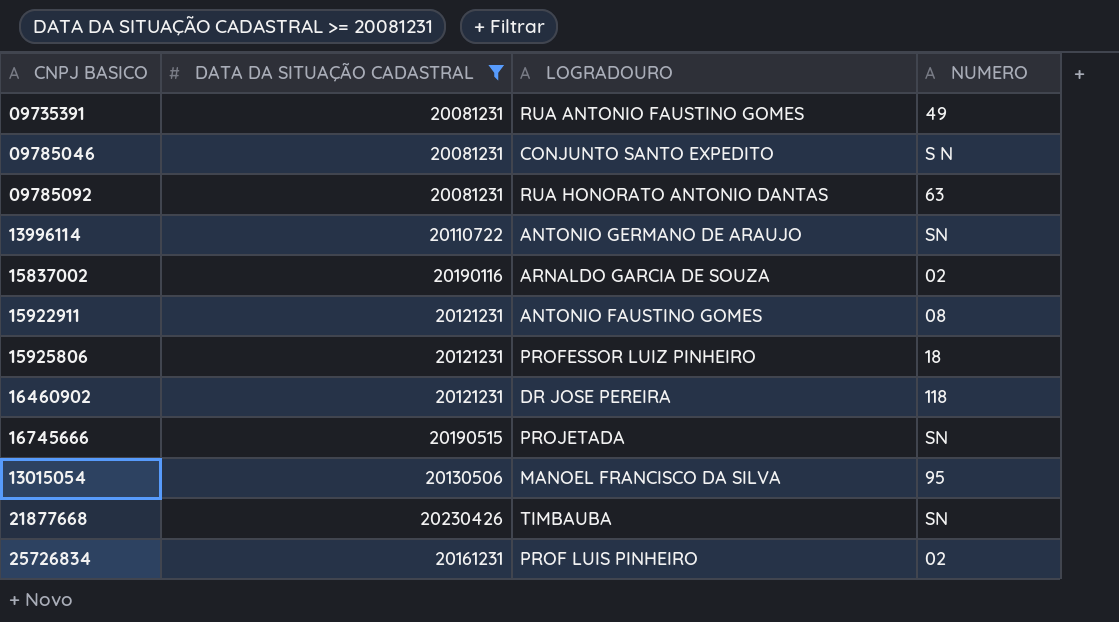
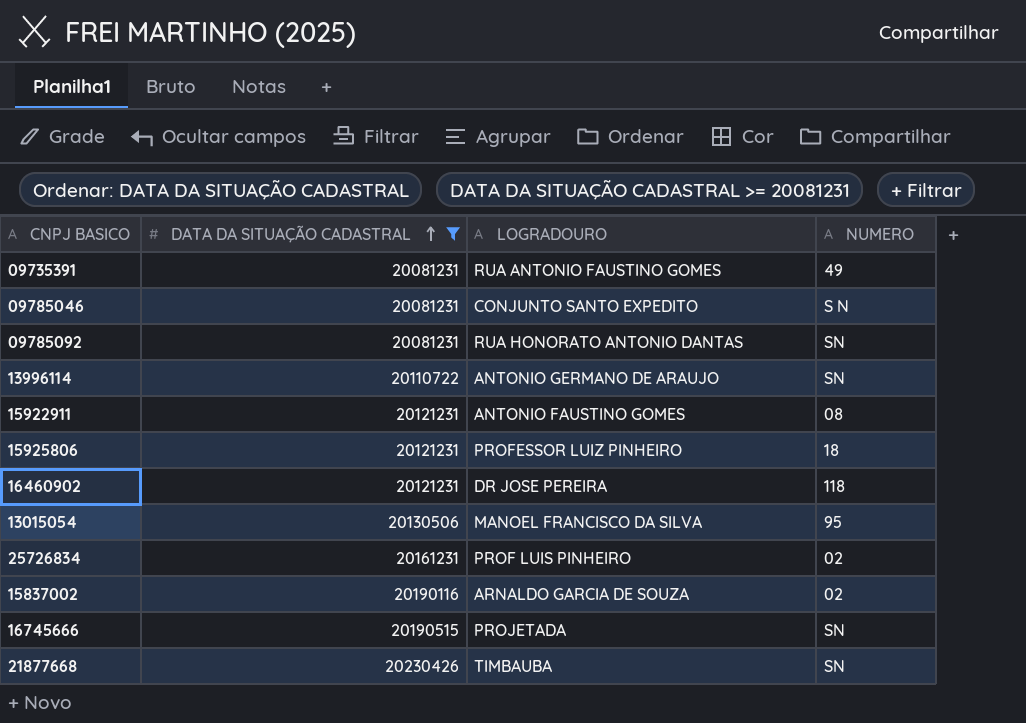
row order: none -> DATA DA SITUAÇÃO CADASTRAL ascending
09785092 | NUMERO: 63 -> SN

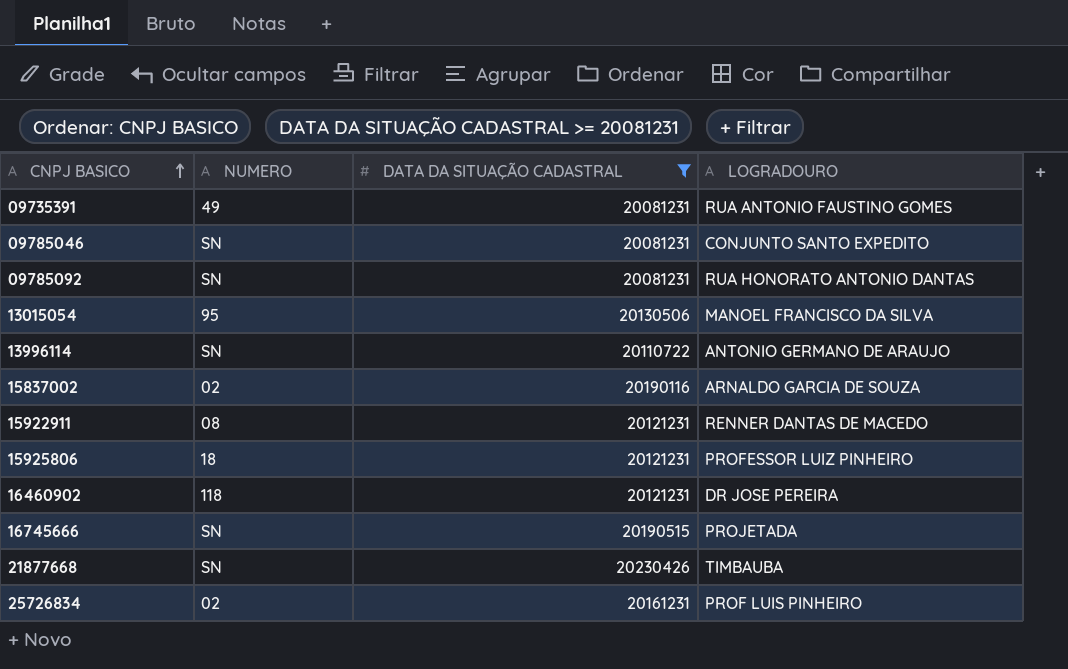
row order: DATA DA SITUAÇÃO CADASTRAL ascending -> CNPJ BASICO ascending
column NUMERO | position: 4 -> 2
09785046 | NUMERO: S N -> SN
15922911 | LOGRADOURO: ANTONIO FAUSTINO GOMES -> RENNER DANTAS DE MACEDO

